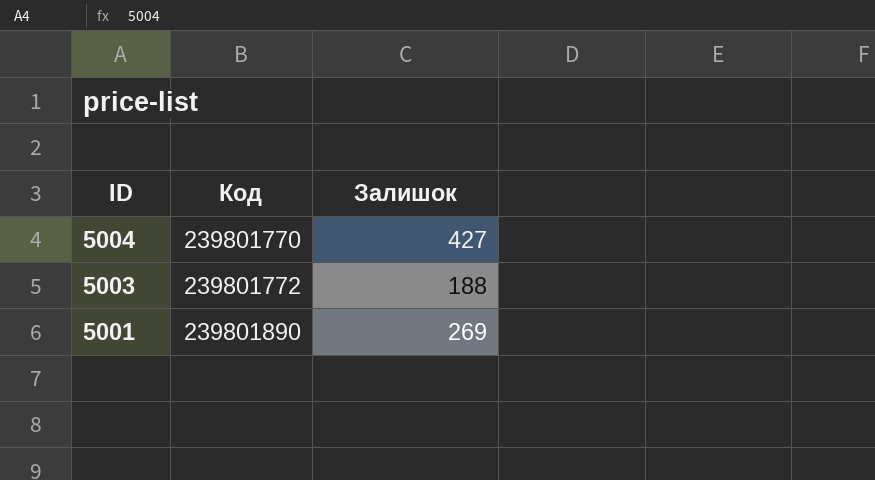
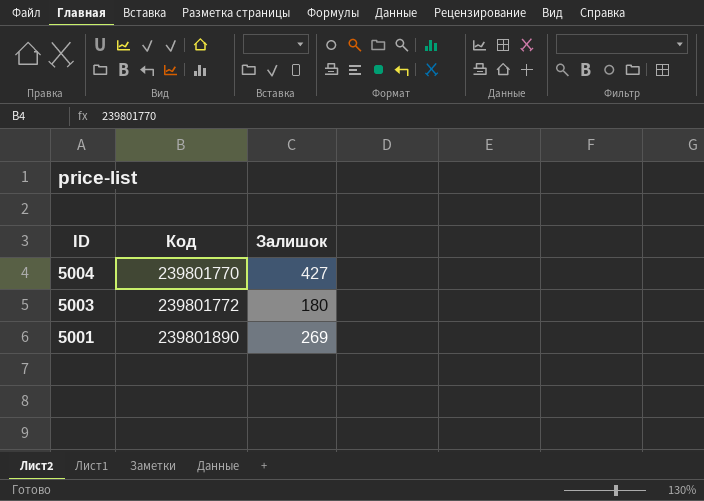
5003 | Залишок: 188 -> 180

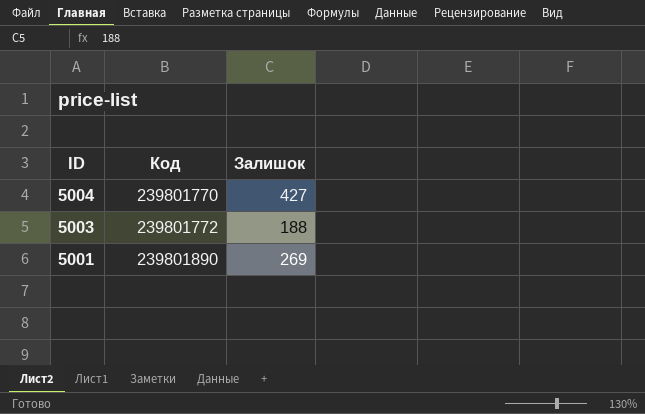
5003 | Залишок: 180 -> 188

